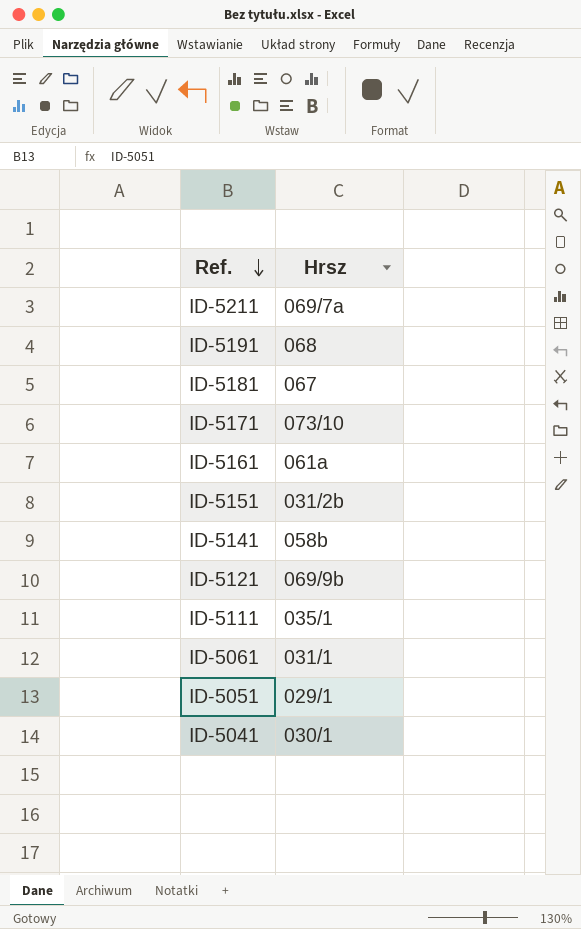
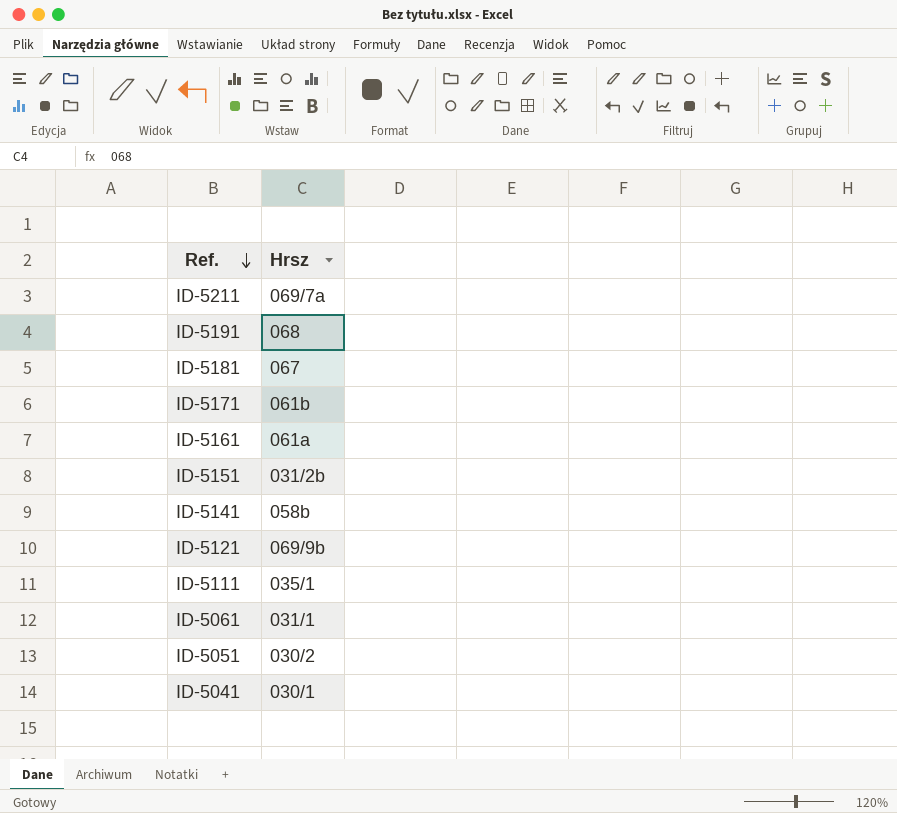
ID-5171 | Hrsz: 073/10 -> 061b
ID-5051 | Hrsz: 029/1 -> 030/2

